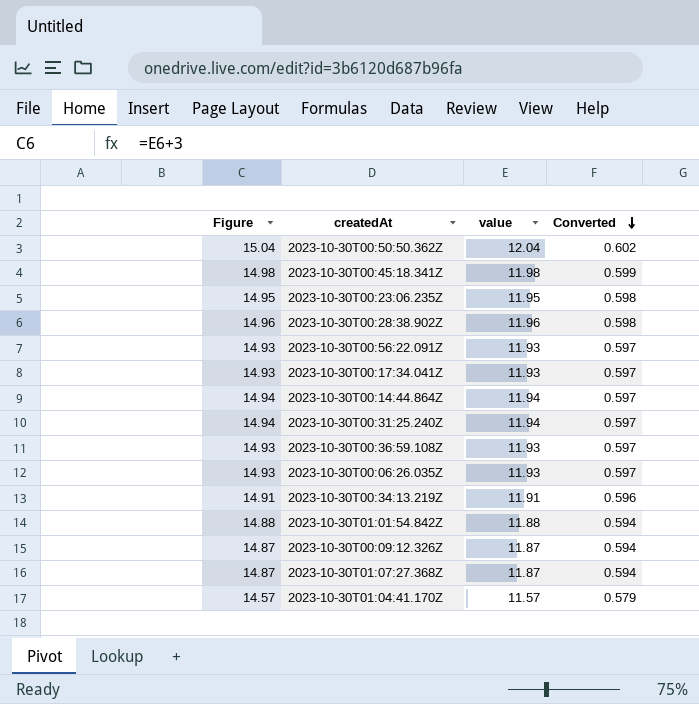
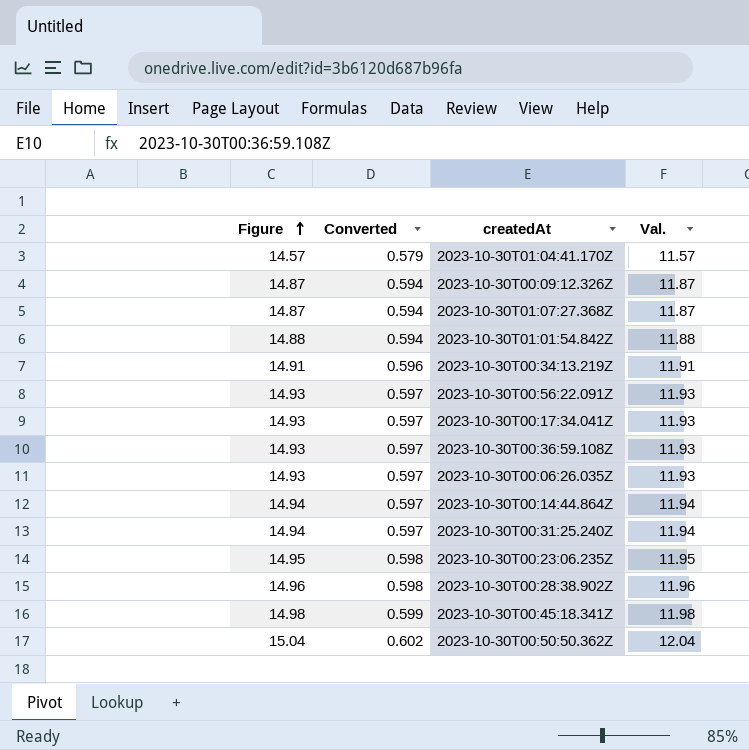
row order: Converted descending -> Figure ascending
column Converted | position: 4 -> 2
column name: value -> Val.

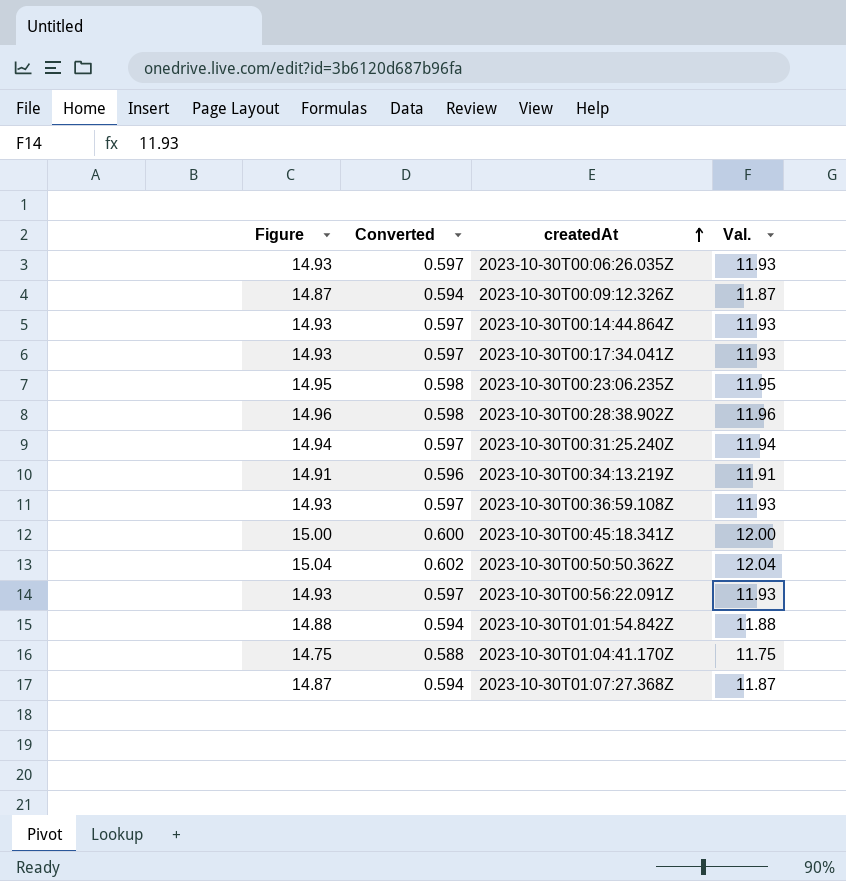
row order: Figure ascending -> createdAt ascending
2023-10-30T00:14:44.864Z | Figure: 14.94 -> 14.93
2023-10-30T00:14:44.864Z | Val.: 11.94 -> 11.93
2023-10-30T00:45:18.341Z | Figure: 14.98 -> 15.00
2023-10-30T00:45:18.341Z | Converted: 0.599 -> 0.600
2023-10-30T00:45:18.341Z | Val.: 11.98 -> 12.00
2023-10-30T01:04:41.170Z | Figure: 14.57 -> 14.75
2023-10-30T01:04:41.170Z | Converted: 0.579 -> 0.588
2023-10-30T01:04:41.170Z | Val.: 11.57 -> 11.75

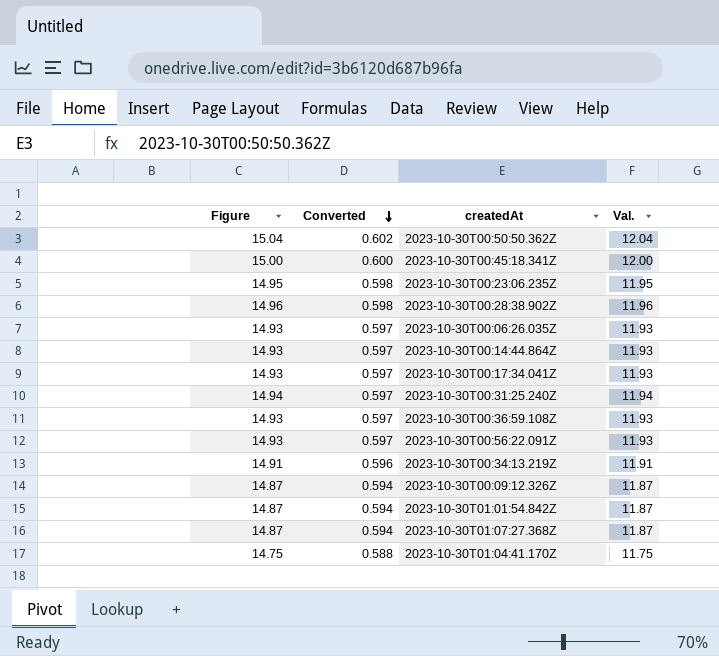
row order: createdAt ascending -> Converted descending
2023-10-30T01:01:54.842Z | Figure: 14.88 -> 14.87
2023-10-30T01:01:54.842Z | Val.: 11.88 -> 11.87

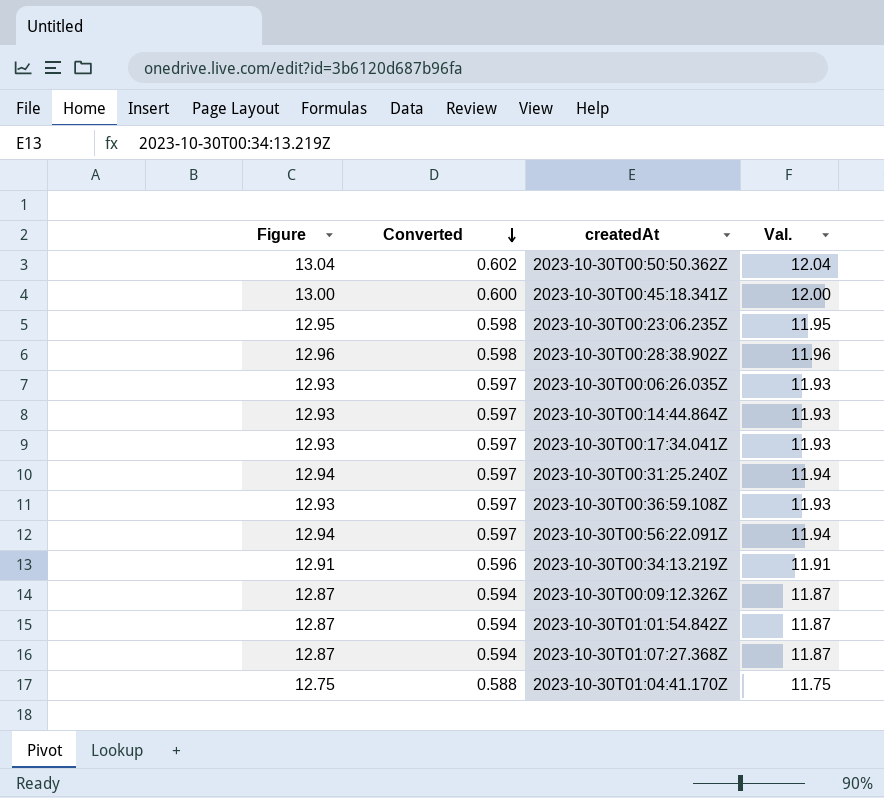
column Figure | formula: [Val.] + 3 -> [Val.] + 1
2023-10-30T00:56:22.091Z | Val.: 11.93 -> 11.94

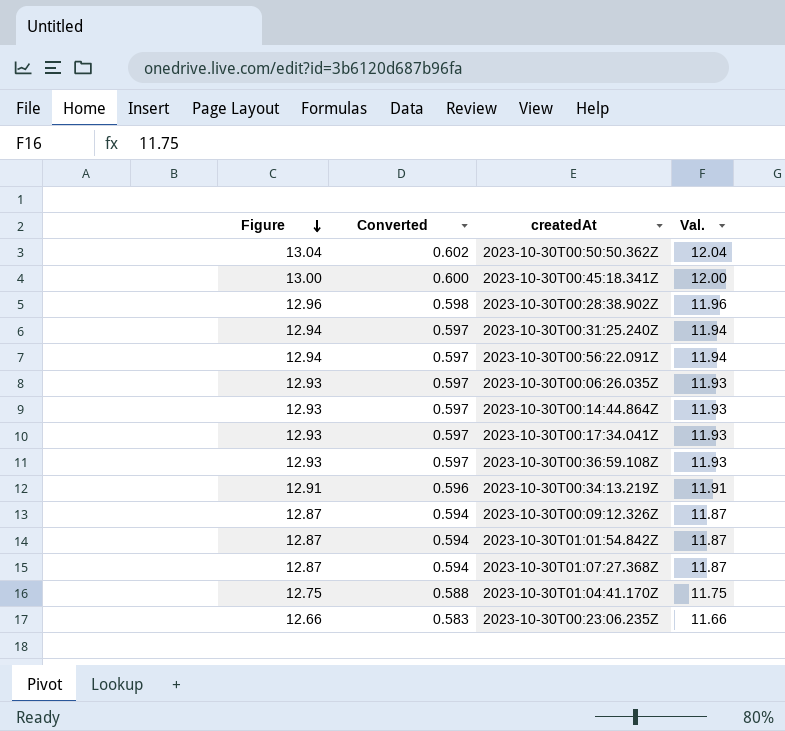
row order: Converted descending -> Figure descending
2023-10-30T00:23:06.235Z | Figure: 12.95 -> 12.66
2023-10-30T00:23:06.235Z | Converted: 0.598 -> 0.583
2023-10-30T00:23:06.235Z | Val.: 11.95 -> 11.66

